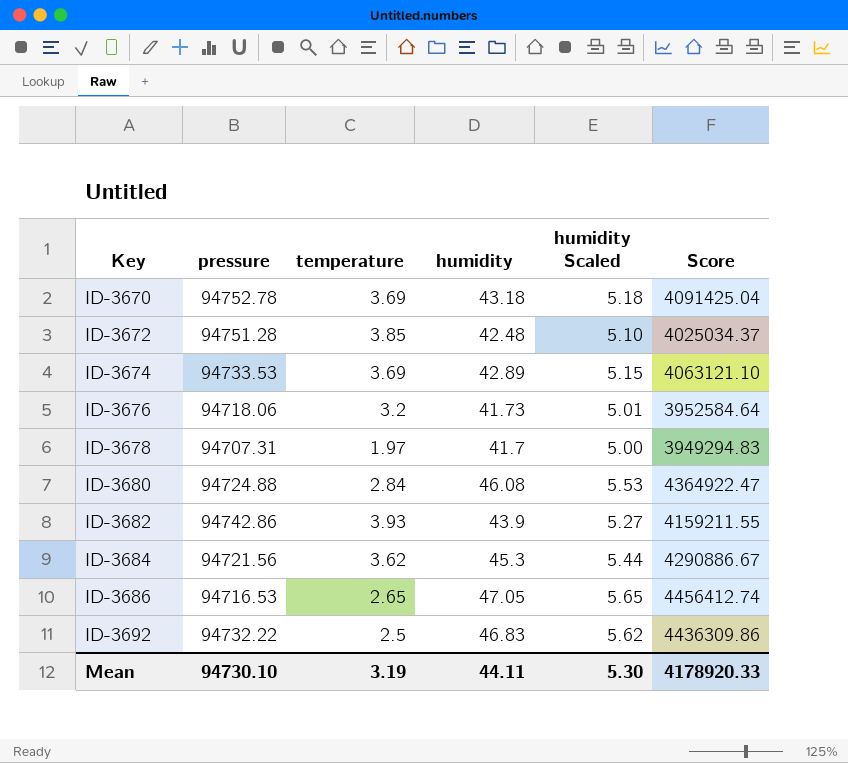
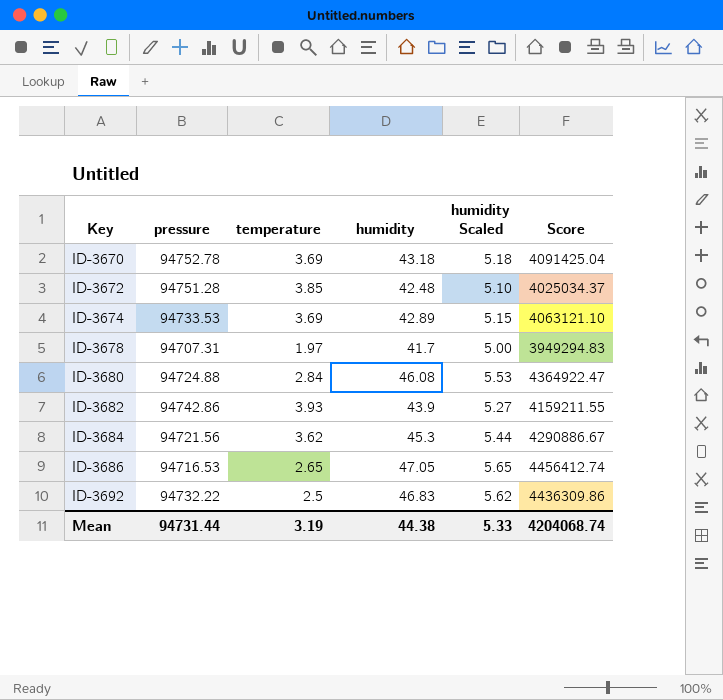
row ID-3676: 94718.06 | 3.2 | 41.73 | 5.01 | 3952584.64 -> none
Mean | pressure: 94730.10 -> 94731.44
Mean | humidity: 44.11 -> 44.38
Mean | humidity Scaled: 5.30 -> 5.33
Mean | Score: 4178920.33 -> 4204068.74

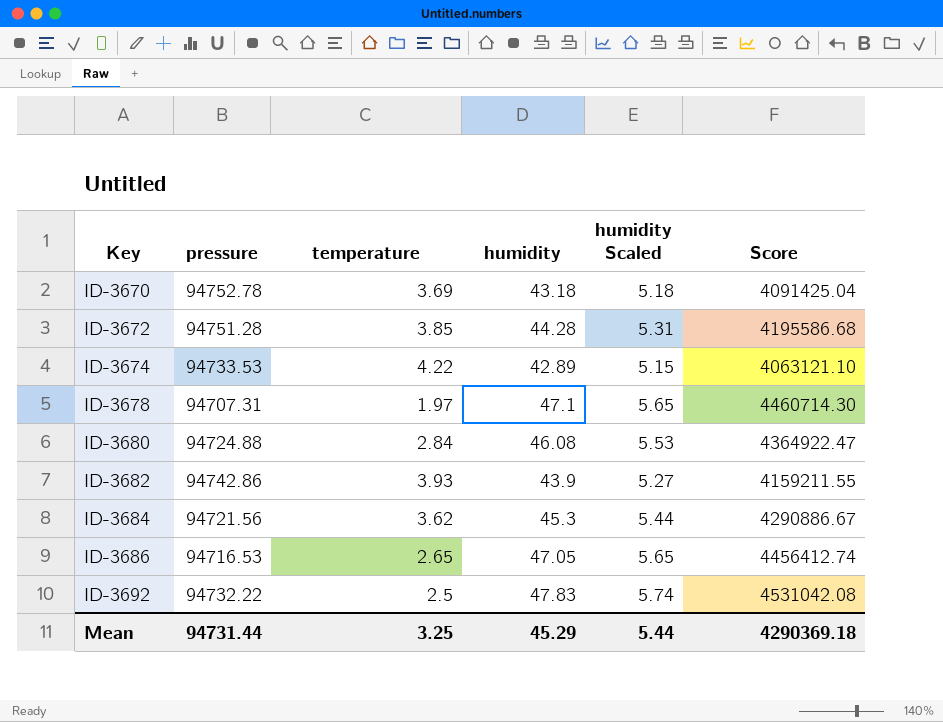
ID-3672 | humidity: 42.48 -> 44.28
ID-3672 | humidity Scaled: 5.10 -> 5.31
ID-3672 | Score: 4025034.37 -> 4195586.68
ID-3674 | temperature: 3.69 -> 4.22
ID-3678 | humidity: 41.7 -> 47.1
ID-3678 | humidity Scaled: 5.00 -> 5.65
ID-3678 | Score: 3949294.83 -> 4460714.30
ID-3692 | humidity: 46.83 -> 47.83
ID-3692 | humidity Scaled: 5.62 -> 5.74
ID-3692 | Score: 4436309.86 -> 4531042.08
Mean | temperature: 3.19 -> 3.25
Mean | humidity: 44.38 -> 45.29
Mean | humidity Scaled: 5.33 -> 5.44
Mean | Score: 4204068.74 -> 4290369.18

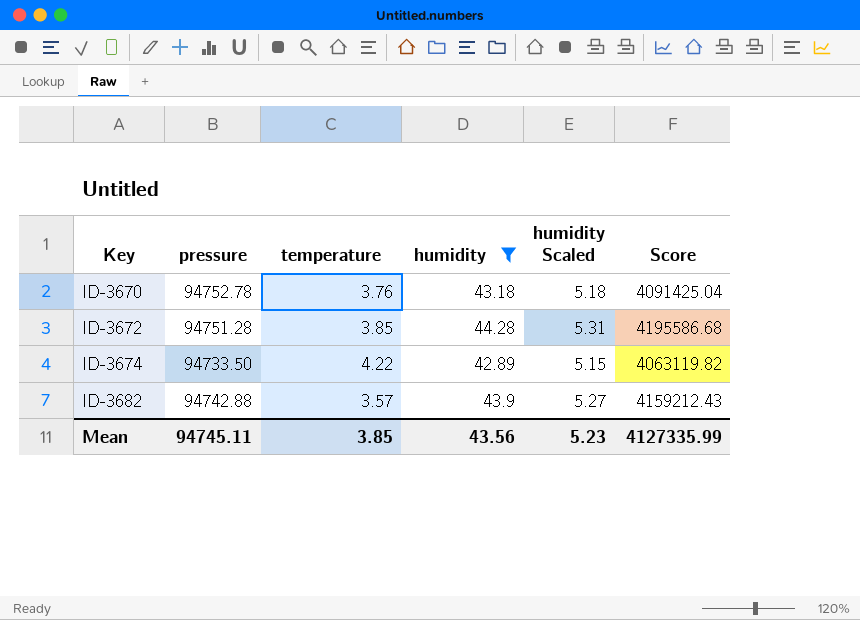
filter: none -> humidity <= 44.28
ID-3670 | temperature: 3.69 -> 3.76
ID-3674 | pressure: 94733.53 -> 94733.50
ID-3674 | Score: 4063121.10 -> 4063119.82
ID-3682 | pressure: 94742.86 -> 94742.88
ID-3682 | temperature: 3.93 -> 3.57
ID-3682 | Score: 4159211.55 -> 4159212.43
Mean | pressure: 94731.44 -> 94745.11
Mean | temperature: 3.25 -> 3.85
Mean | humidity: 45.29 -> 43.56
Mean | humidity Scaled: 5.44 -> 5.23
Mean | Score: 4290369.18 -> 4127335.99

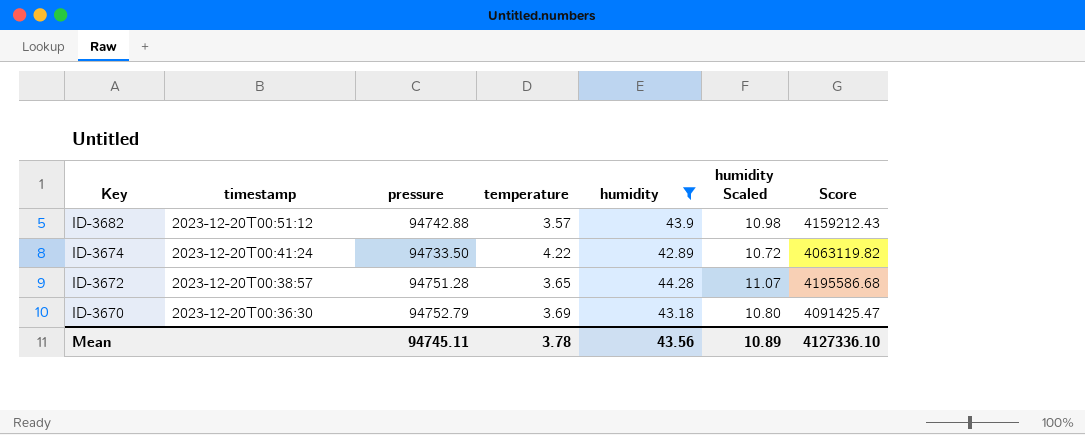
row order: Key ascending -> Key descending
column timestamp | position: none -> 2
column humidity Scaled | formula: [humidity] * 0.12 -> [humidity] * 0.25
ID-3672 | temperature: 3.85 -> 3.65
ID-3670 | pressure: 94752.78 -> 94752.79
ID-3670 | temperature: 3.76 -> 3.69
ID-3670 | Score: 4091425.04 -> 4091425.47
Mean | temperature: 3.85 -> 3.78
Mean | humidity Scaled: 5.23 -> 10.89
Mean | Score: 4127335.99 -> 4127336.10

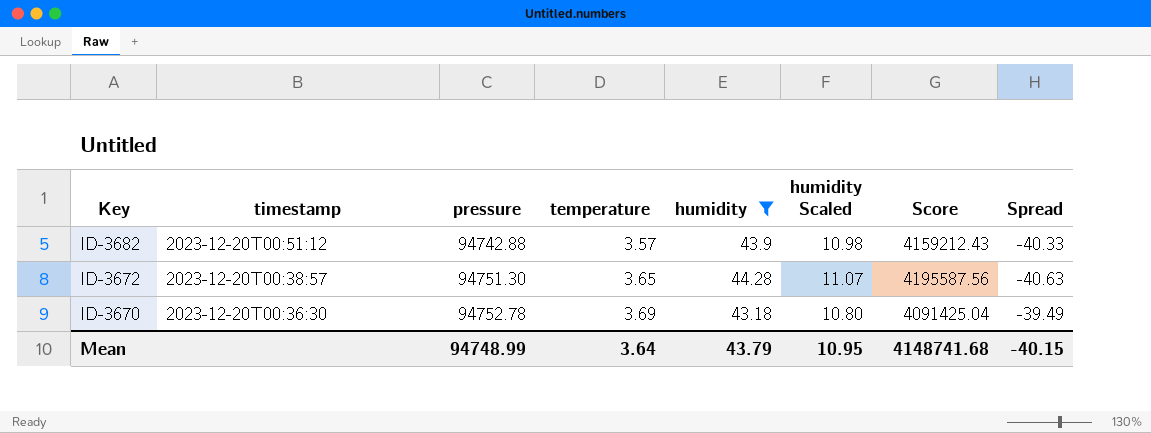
column Spread | formula: none -> [temperature] - [humidity]
row ID-3674: 2023-12-20T00:41:24 | 94733.50 | 4.22 | 42.89 | 10.72 | 4063119.82 -> none
ID-3672 | pressure: 94751.28 -> 94751.30
ID-3672 | Score: 4195586.68 -> 4195587.56
ID-3670 | pressure: 94752.79 -> 94752.78
ID-3670 | Score: 4091425.47 -> 4091425.04
Mean | pressure: 94745.11 -> 94748.99
Mean | temperature: 3.78 -> 3.64
Mean | humidity: 43.56 -> 43.79
Mean | humidity Scaled: 10.89 -> 10.95
Mean | Score: 4127336.10 -> 4148741.68

